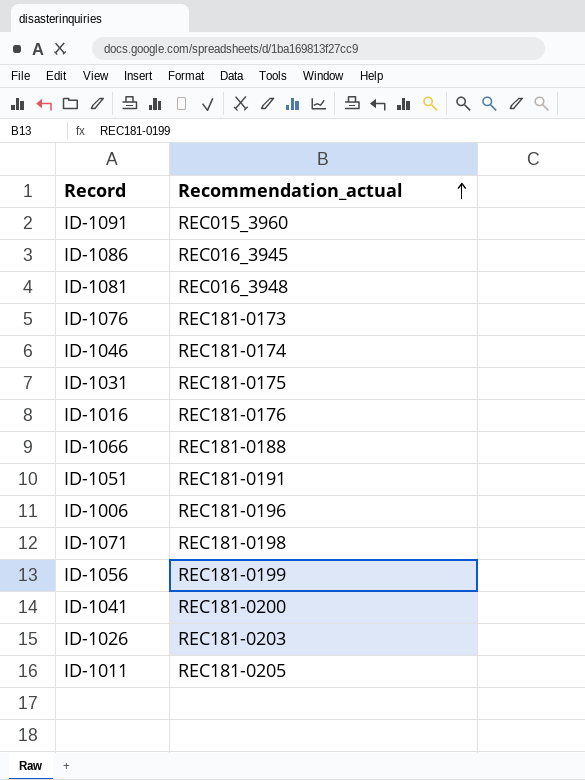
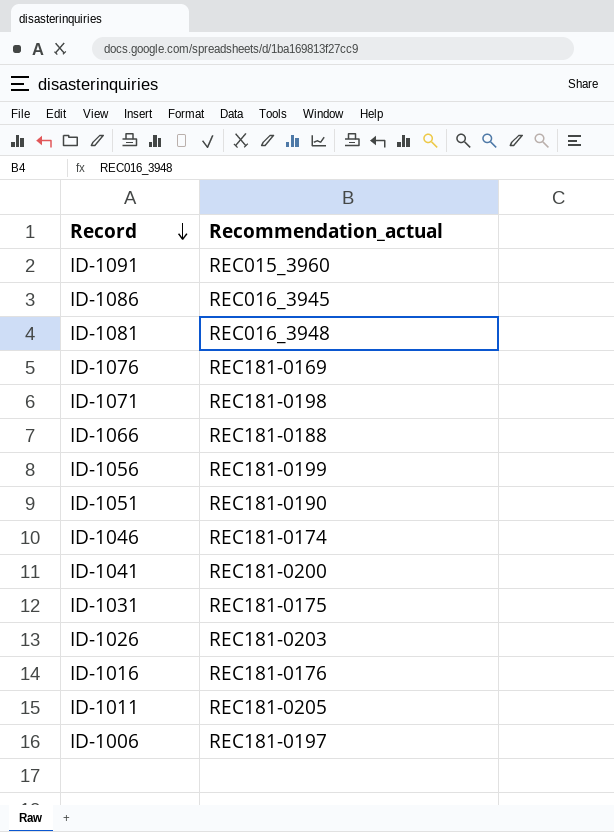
row order: Recommendation_actual ascending -> Record descending
ID-1076 | Recommendation_actual: REC181-0173 -> REC181-0169
ID-1051 | Recommendation_actual: REC181-0191 -> REC181-0190
ID-1006 | Recommendation_actual: REC181-0196 -> REC181-0197

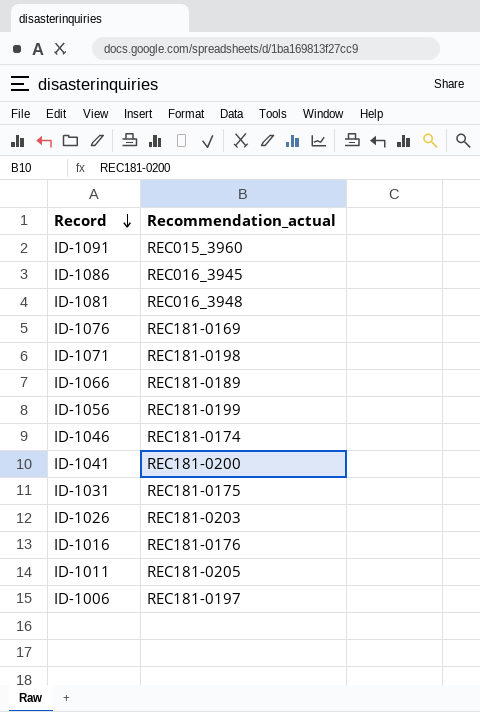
row ID-1051: REC181-0190 -> none
ID-1066 | Recommendation_actual: REC181-0188 -> REC181-0189

